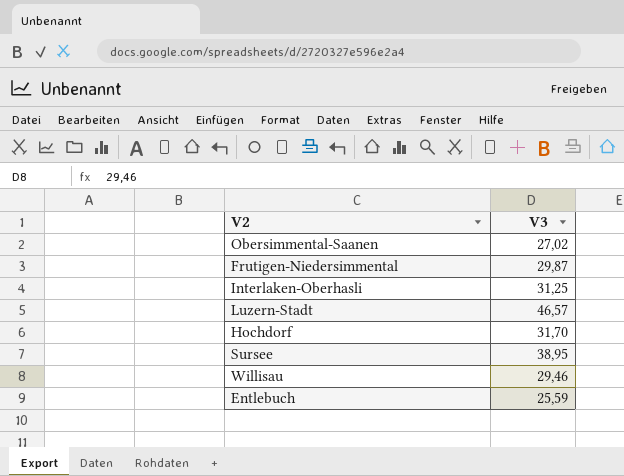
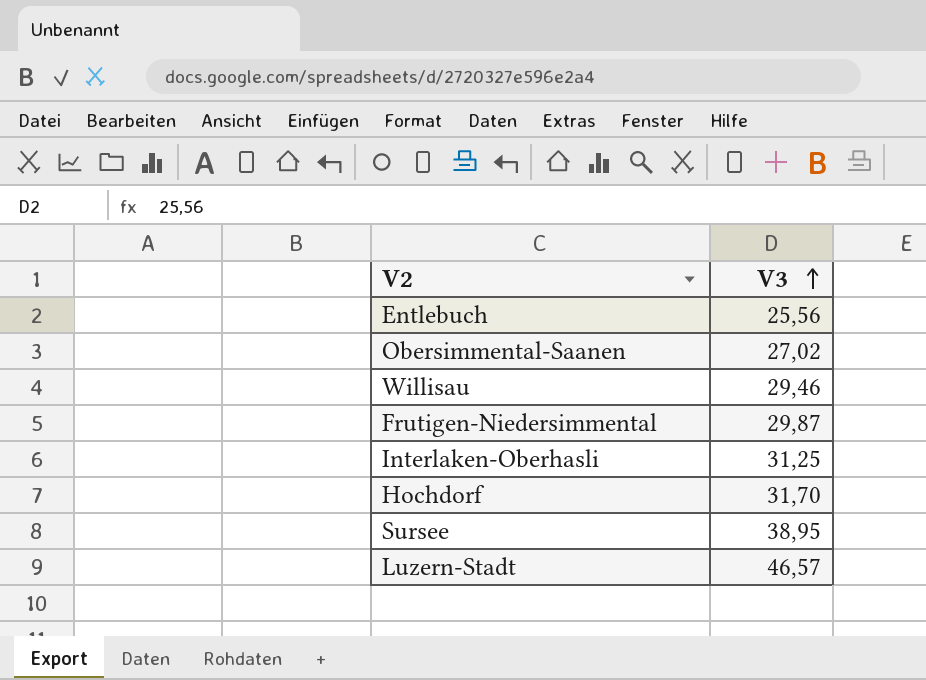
row order: none -> V3 ascending
Entlebuch | V3: 25,59 -> 25,56

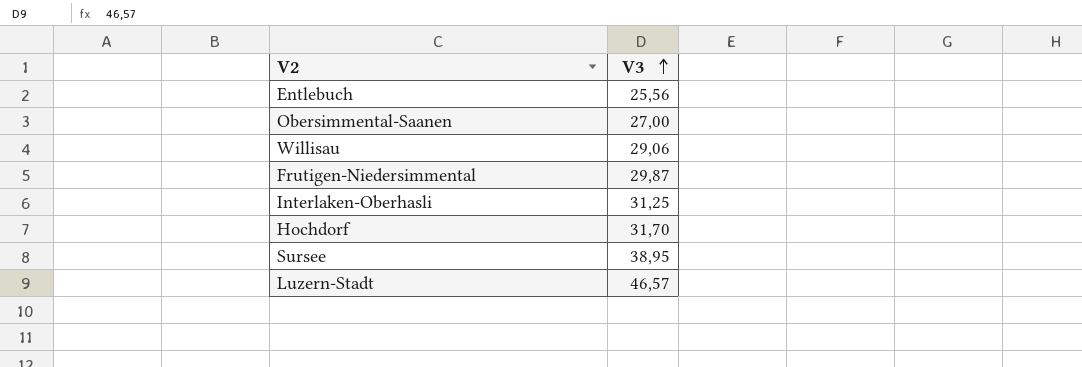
Obersimmental-Saanen | V3: 27,02 -> 27,00
Willisau | V3: 29,46 -> 29,06

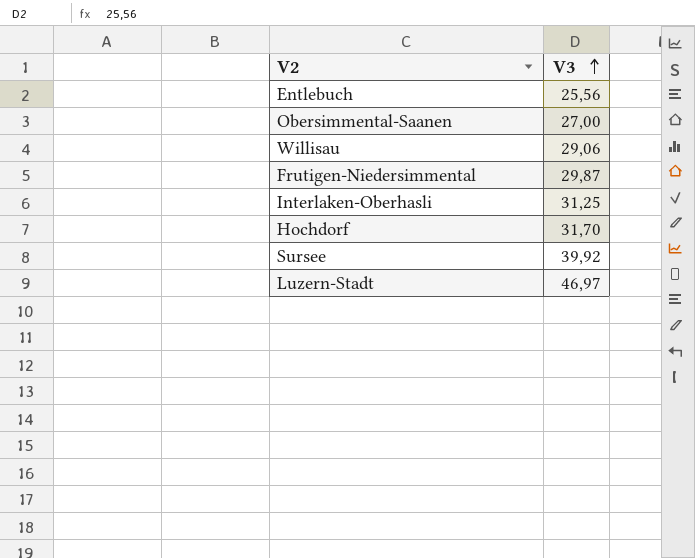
Sursee | V3: 38,95 -> 39,92
Luzern-Stadt | V3: 46,57 -> 46,97

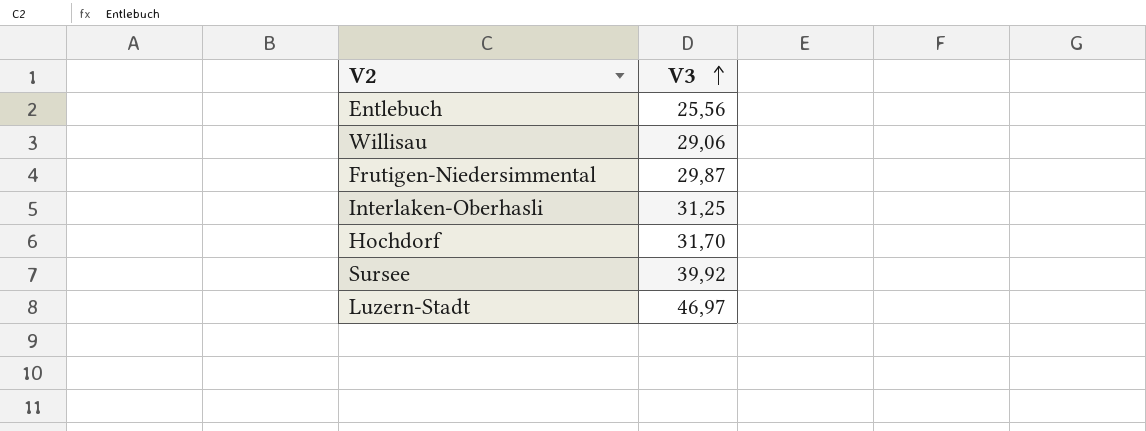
row Obersimmental-Saanen: 27,00 -> none

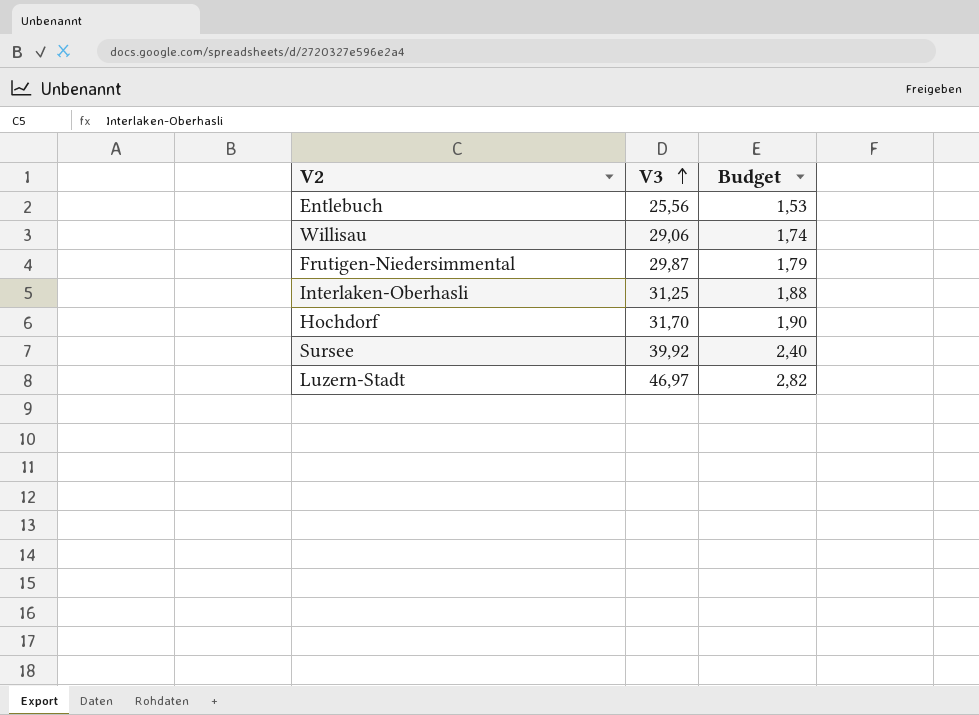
column Budget | formula: none -> [V3] * 0,06

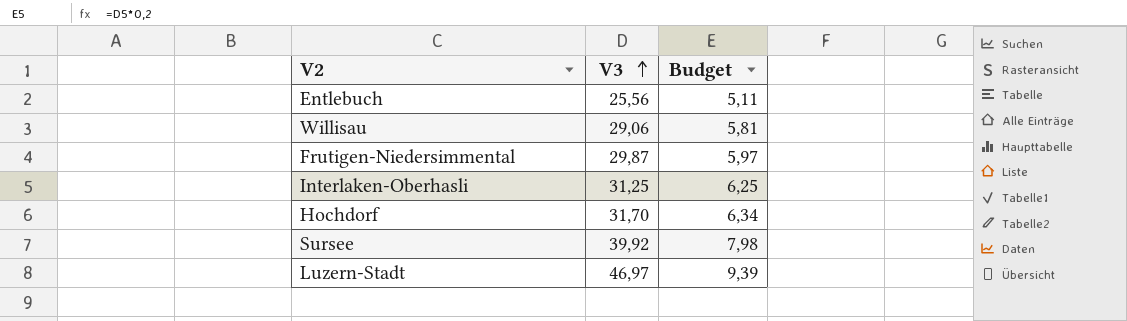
column Budget | formula: [V3] * 0,06 -> [V3] * 0,2

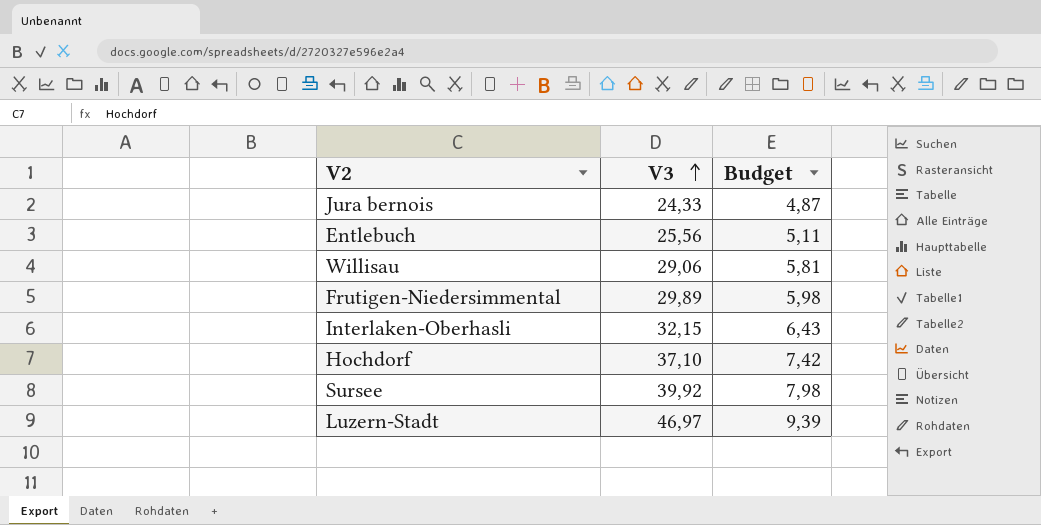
row Jura bernois: none -> 24,33 | 4,87
Frutigen-Niedersimmental | V3: 29,87 -> 29,89
Frutigen-Niedersimmental | Budget: 5,97 -> 5,98
Interlaken-Oberhasli | V3: 31,25 -> 32,15
Interlaken-Oberhasli | Budget: 6,25 -> 6,43
Hochdorf | V3: 31,70 -> 37,10
Hochdorf | Budget: 6,34 -> 7,42

